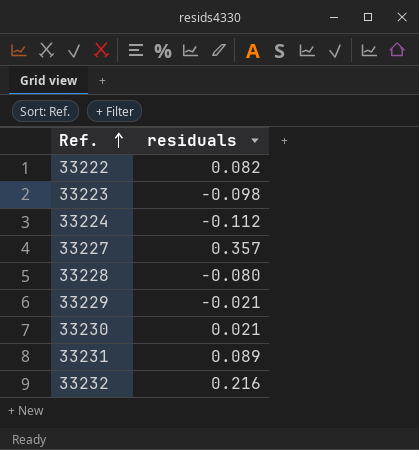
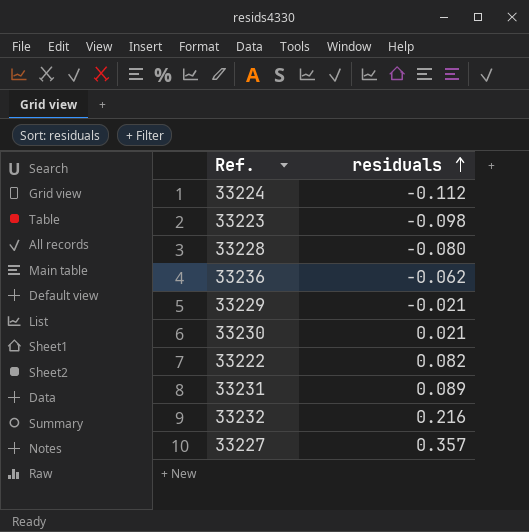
row order: Ref. ascending -> residuals ascending
row 33236: none -> -0.062

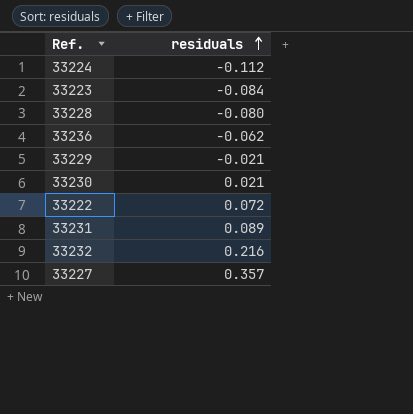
33223 | residuals: -0.098 -> -0.084
33222 | residuals: 0.082 -> 0.072

